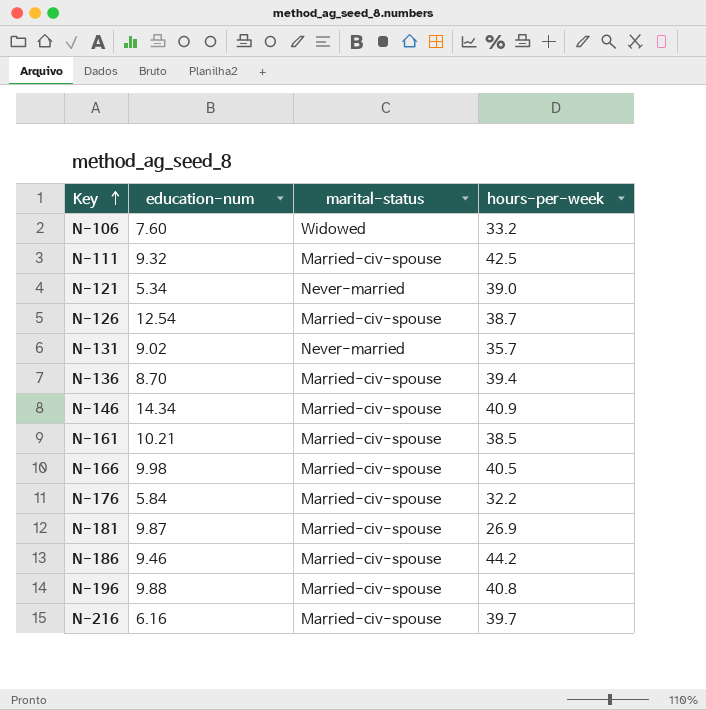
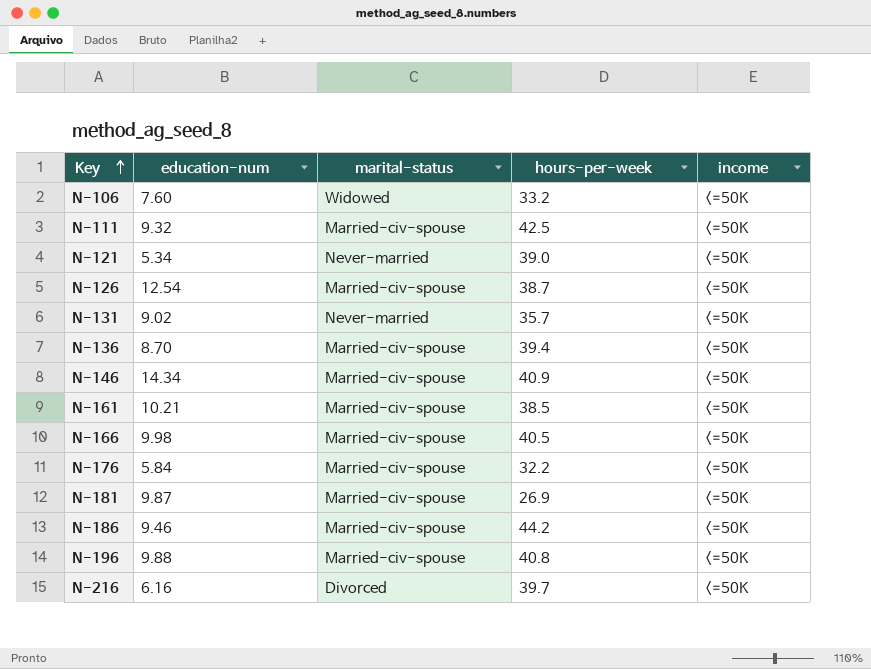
column income | position: none -> 5
N-216 | marital-status: Married-civ-spouse -> Divorced

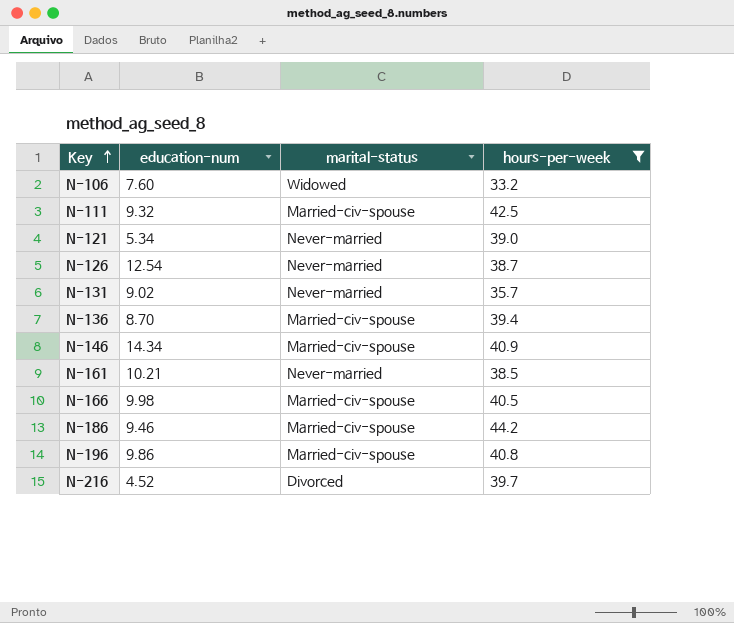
filter: none -> hours-per-week >= 33.2
column income | position: 5 -> none
N-126 | marital-status: Married-civ-spouse -> Never-married
N-161 | marital-status: Married-civ-spouse -> Never-married
N-196 | education-num: 9.88 -> 9.86
N-216 | education-num: 6.16 -> 4.52

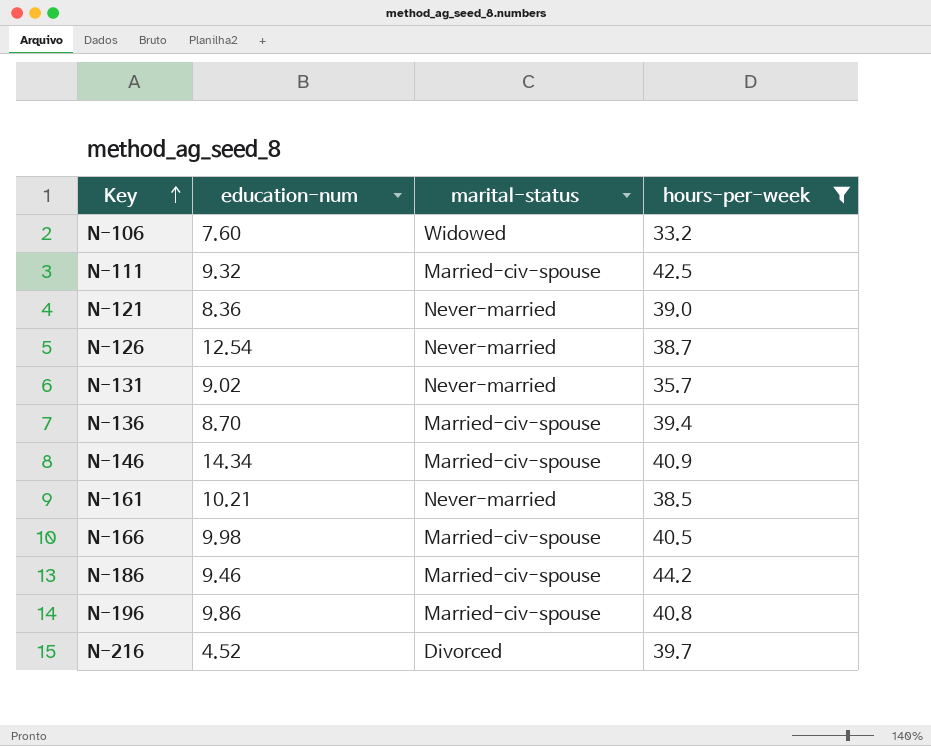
N-121 | education-num: 5.34 -> 8.36

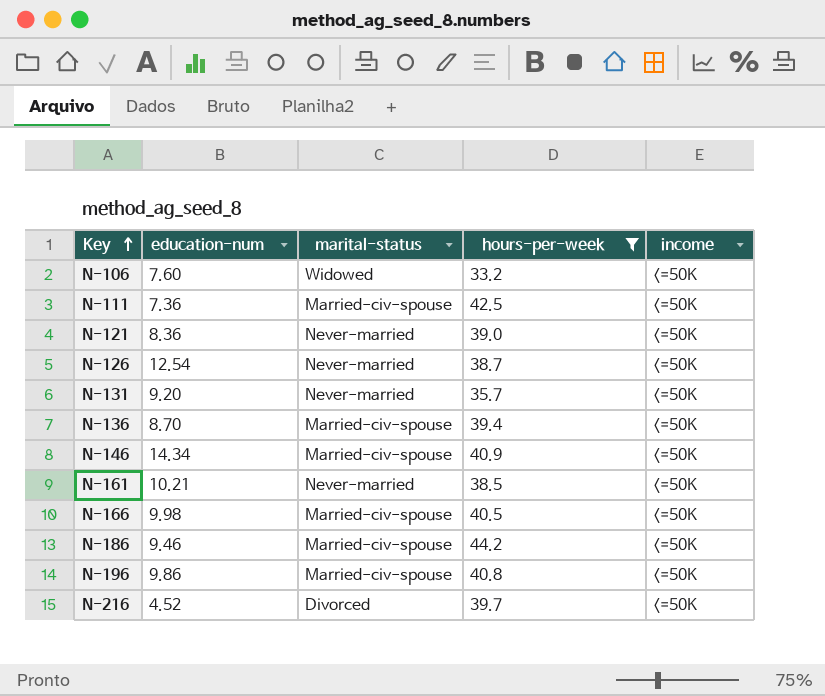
column income | position: none -> 5
N-111 | education-num: 9.32 -> 7.36
N-131 | education-num: 9.02 -> 9.20

